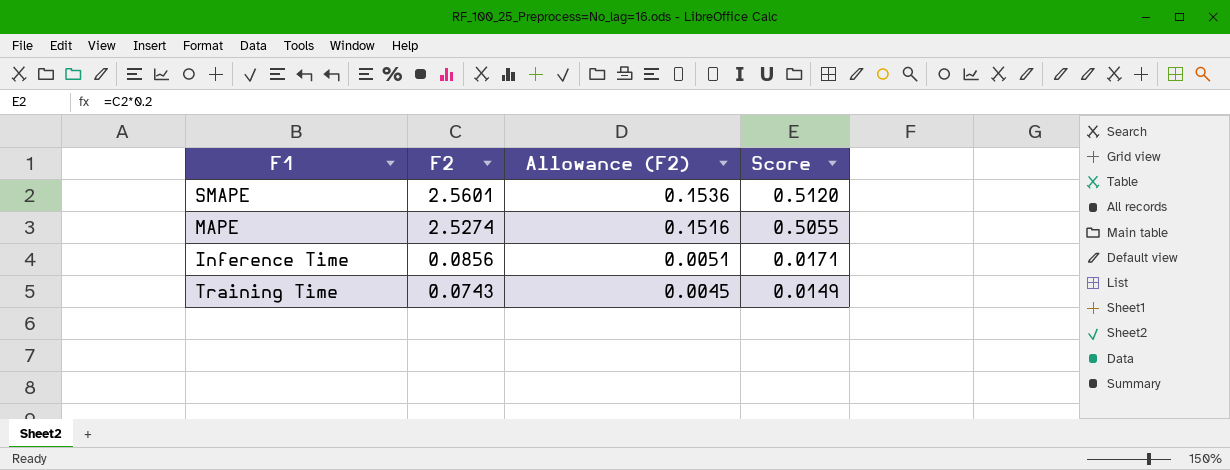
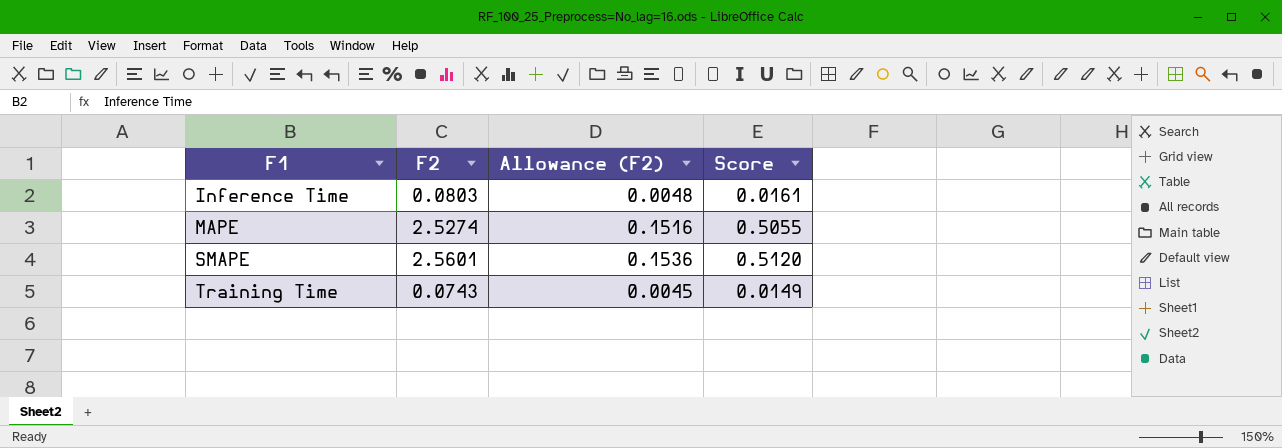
row order: F2 descending -> F1 ascending
Inference Time | F2: 0.0856 -> 0.0803
Inference Time | Allowance (F2): 0.0051 -> 0.0048
Inference Time | Score: 0.0171 -> 0.0161

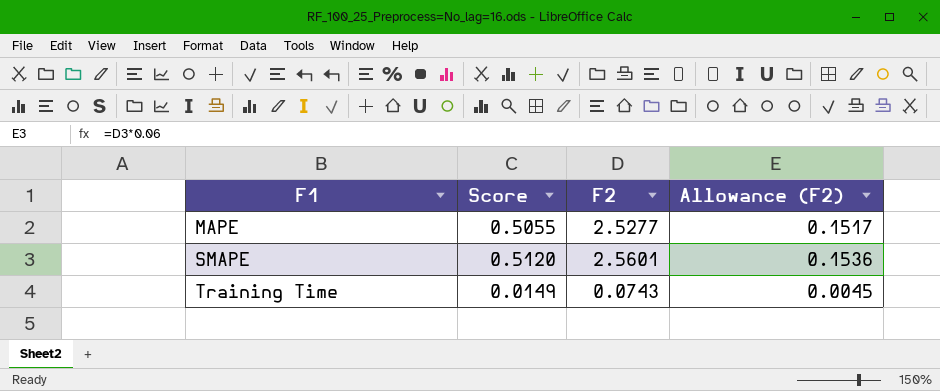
column Score | position: 4 -> 2
row Inference Time: 0.0803 | 0.0048 | 0.0161 -> none
MAPE | F2: 2.5274 -> 2.5277
MAPE | Allowance (F2): 0.1516 -> 0.1517

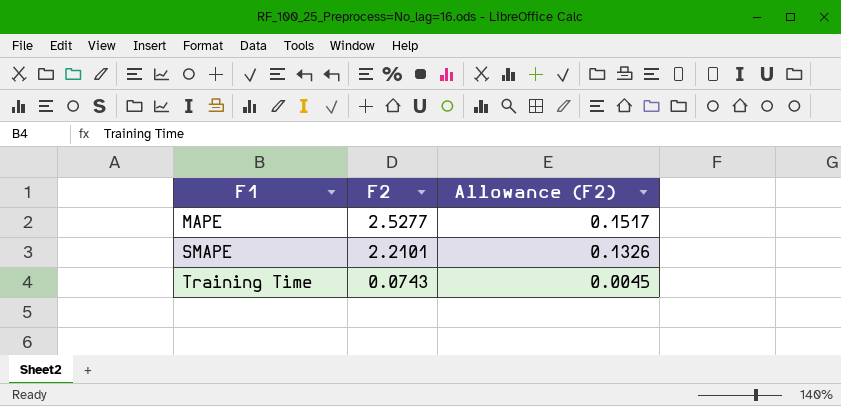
column Score | formula: [F2] * 0.2 -> none
SMAPE | F2: 2.5601 -> 2.2101
SMAPE | Allowance (F2): 0.1536 -> 0.1326

